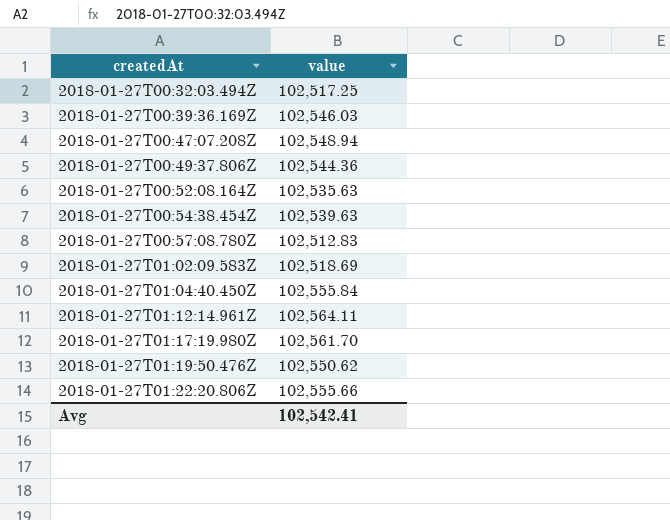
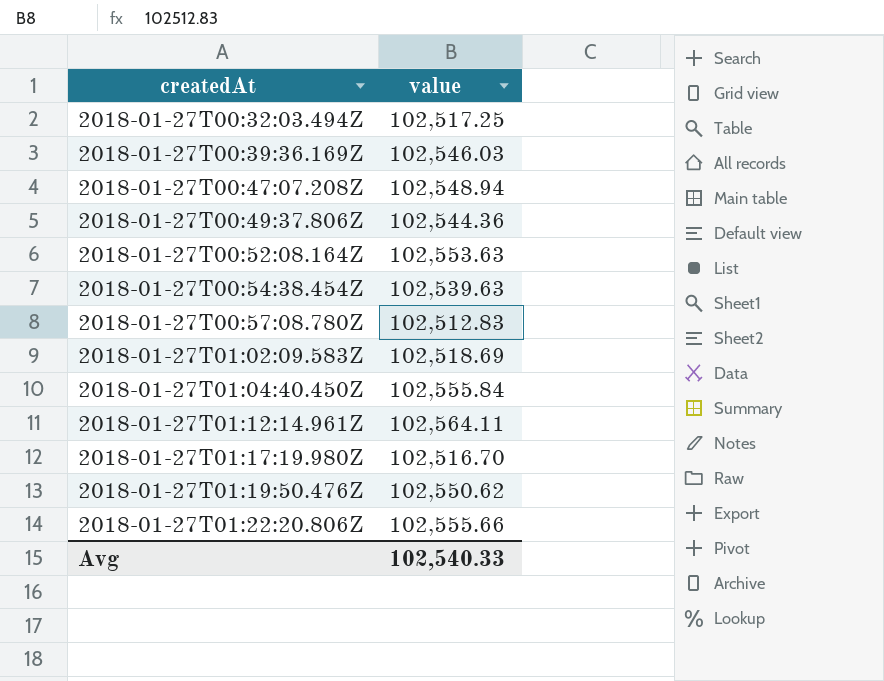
2018-01-27T00:52:08.164Z | value: 102,535.63 -> 102,553.63
2018-01-27T01:17:19.980Z | value: 102,561.70 -> 102,516.70
Avg | value: 102,542.41 -> 102,540.33

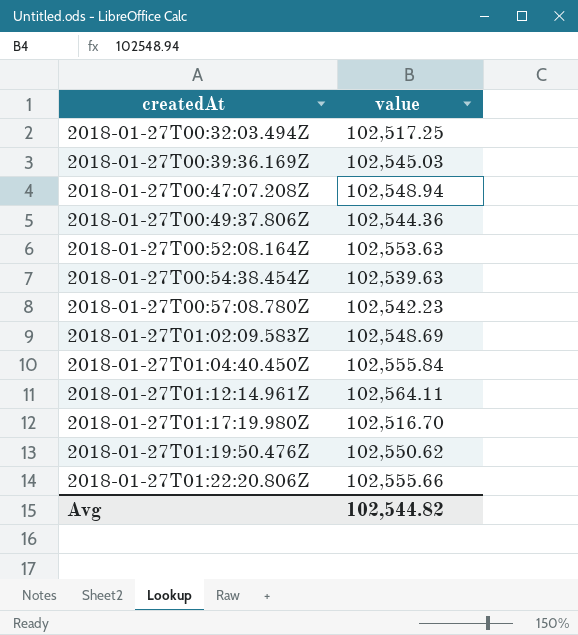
2018-01-27T00:39:36.169Z | value: 102,546.03 -> 102,545.03
2018-01-27T00:57:08.780Z | value: 102,512.83 -> 102,542.23
2018-01-27T01:02:09.583Z | value: 102,518.69 -> 102,548.69
Avg | value: 102,540.33 -> 102,544.82

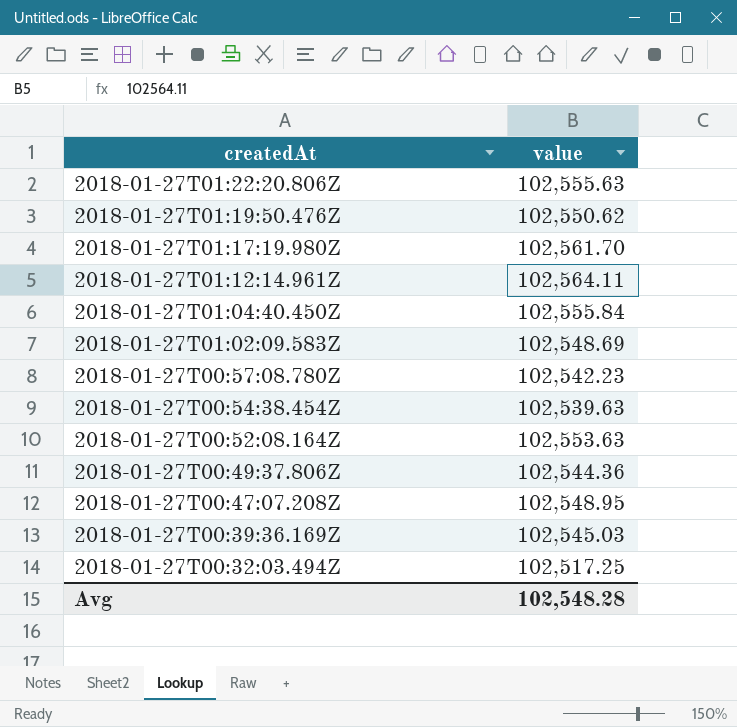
row order: createdAt ascending -> createdAt descending
2018-01-27T01:22:20.806Z | value: 102,555.66 -> 102,555.63
2018-01-27T01:17:19.980Z | value: 102,516.70 -> 102,561.70
2018-01-27T00:47:07.208Z | value: 102,548.94 -> 102,548.95
Avg | value: 102,544.82 -> 102,548.28

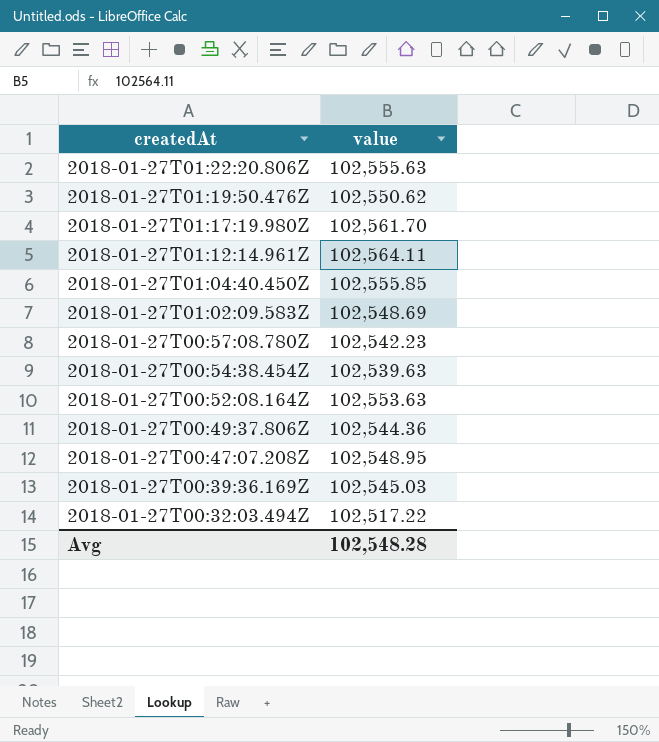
2018-01-27T01:04:40.450Z | value: 102,555.84 -> 102,555.85
2018-01-27T00:32:03.494Z | value: 102,517.25 -> 102,517.22

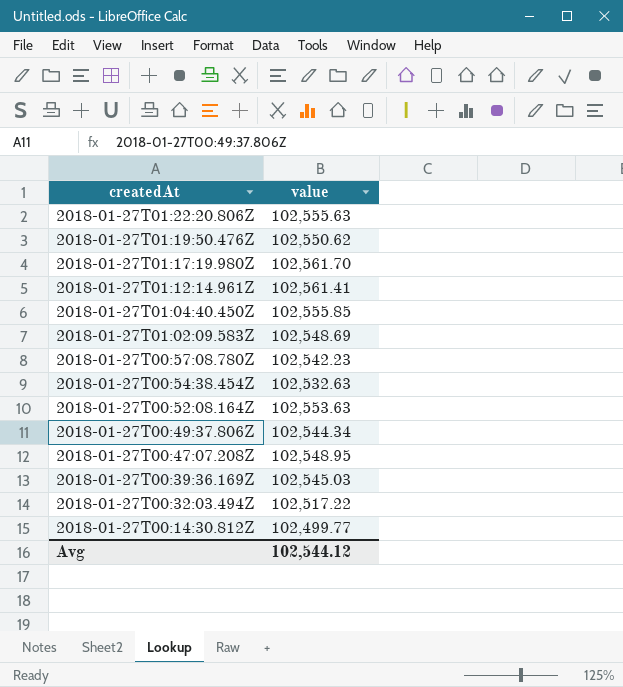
2018-01-27T01:12:14.961Z | value: 102,564.11 -> 102,561.41
2018-01-27T00:54:38.454Z | value: 102,539.63 -> 102,532.63
2018-01-27T00:49:37.806Z | value: 102,544.36 -> 102,544.34
row 2018-01-27T00:14:30.812Z: none -> 102,499.77
Avg | value: 102,548.28 -> 102,544.12

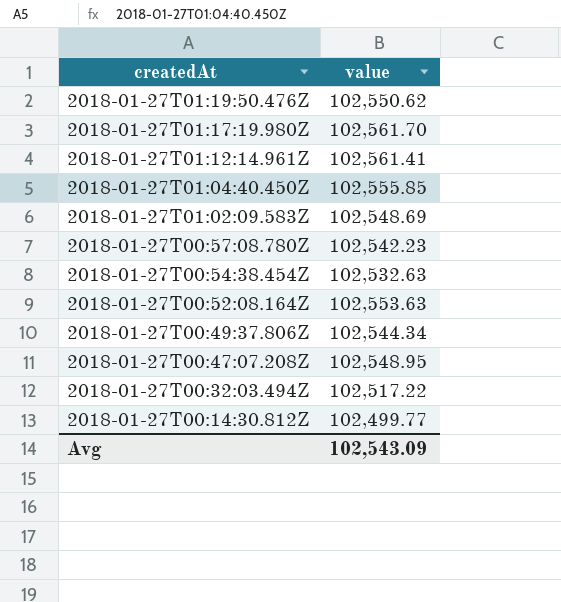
row 2018-01-27T01:22:20.806Z: 102,555.63 -> none
row 2018-01-27T00:39:36.169Z: 102,545.03 -> none
Avg | value: 102,544.12 -> 102,543.09

